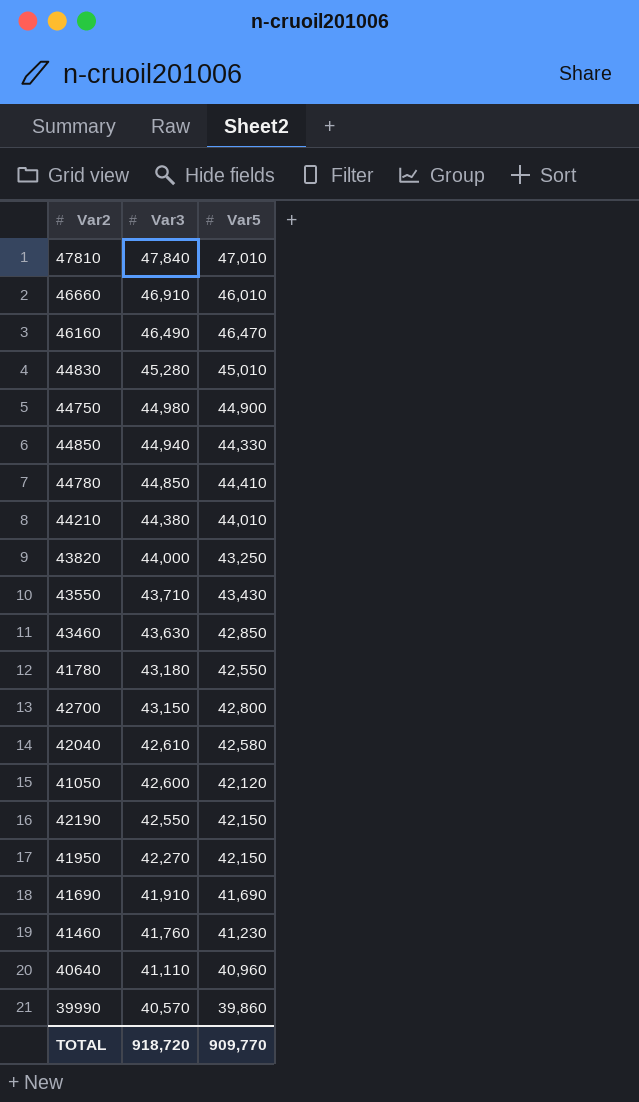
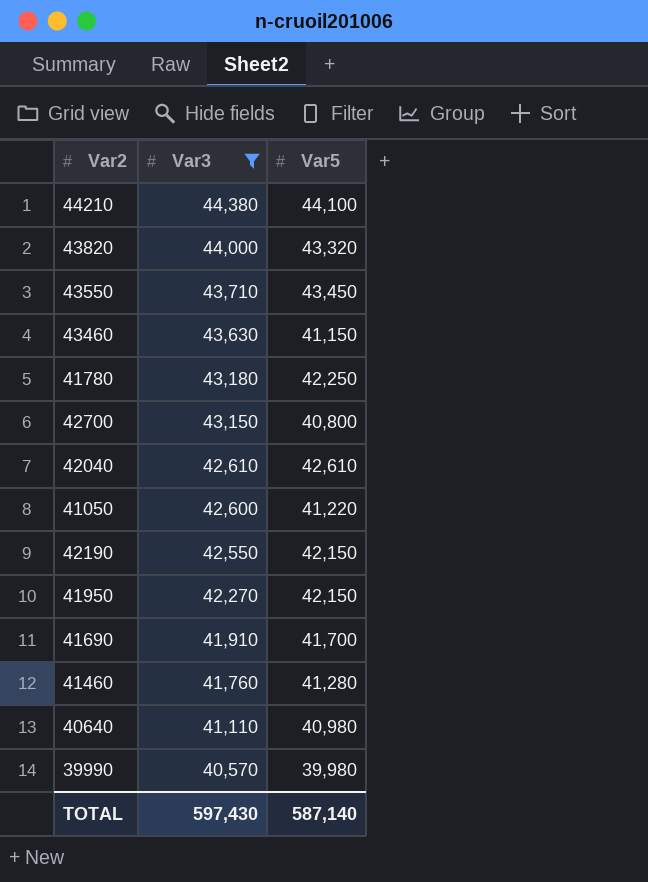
filter: none -> Var3 <= 44,380
44210 | Var5: 44,010 -> 44,100
43820 | Var5: 43,250 -> 43,320
43550 | Var5: 43,430 -> 43,450
43460 | Var5: 42,850 -> 41,150
41780 | Var5: 42,550 -> 42,250
42700 | Var5: 42,800 -> 40,800
42040 | Var5: 42,580 -> 42,610
41050 | Var5: 42,120 -> 41,220
41690 | Var5: 41,690 -> 41,700
41460 | Var5: 41,230 -> 41,280
40640 | Var5: 40,960 -> 40,980
39990 | Var5: 39,860 -> 39,980
TOTAL | Var3: 918,720 -> 597,430
TOTAL | Var5: 909,770 -> 587,140

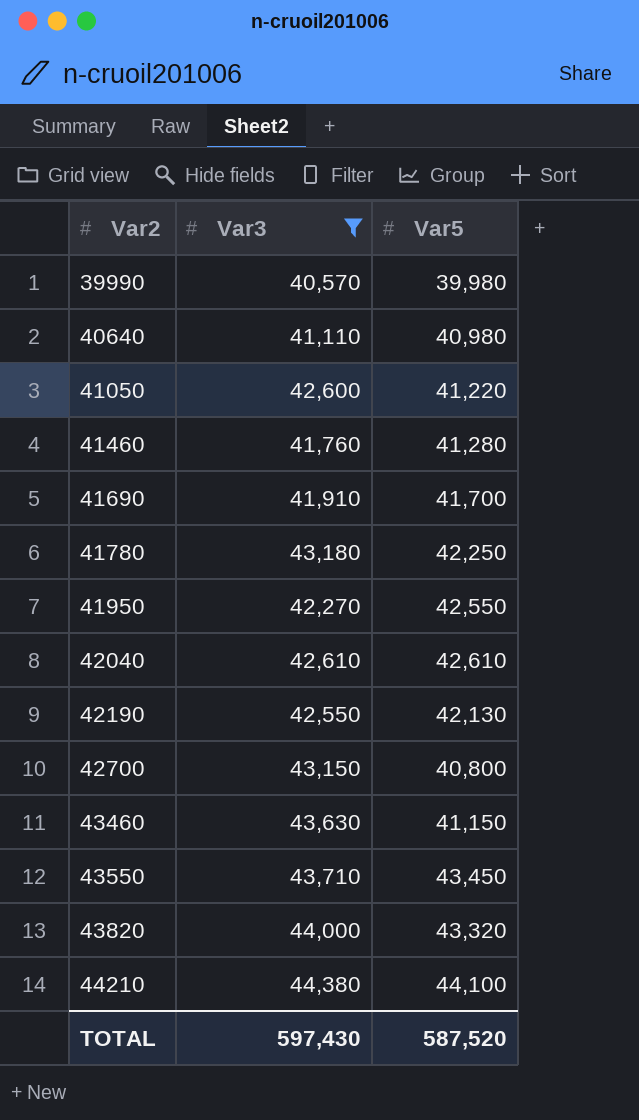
row order: Var3 descending -> Var2 ascending
41950 | Var5: 42,150 -> 42,550
42190 | Var5: 42,150 -> 42,130
TOTAL | Var5: 587,140 -> 587,520

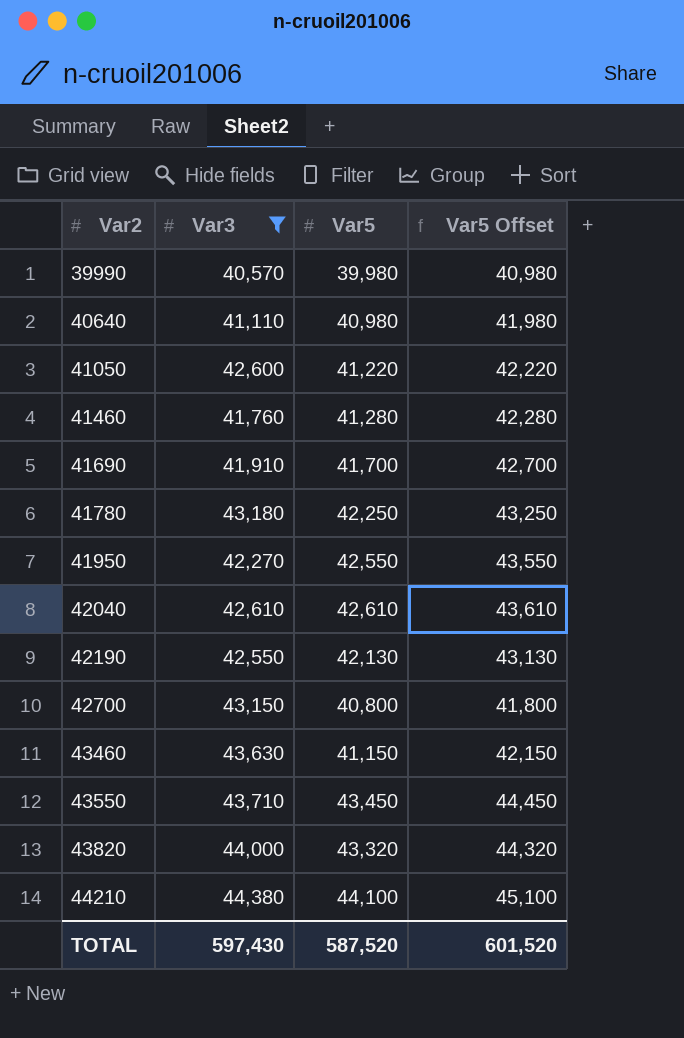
column Var5 Offset | formula: none -> [Var5] + 1000

